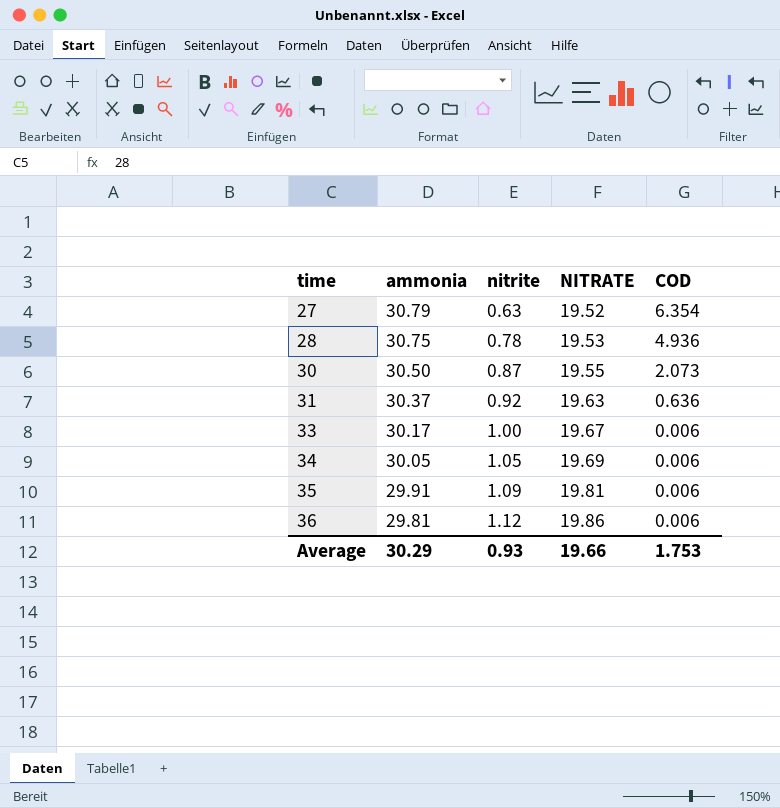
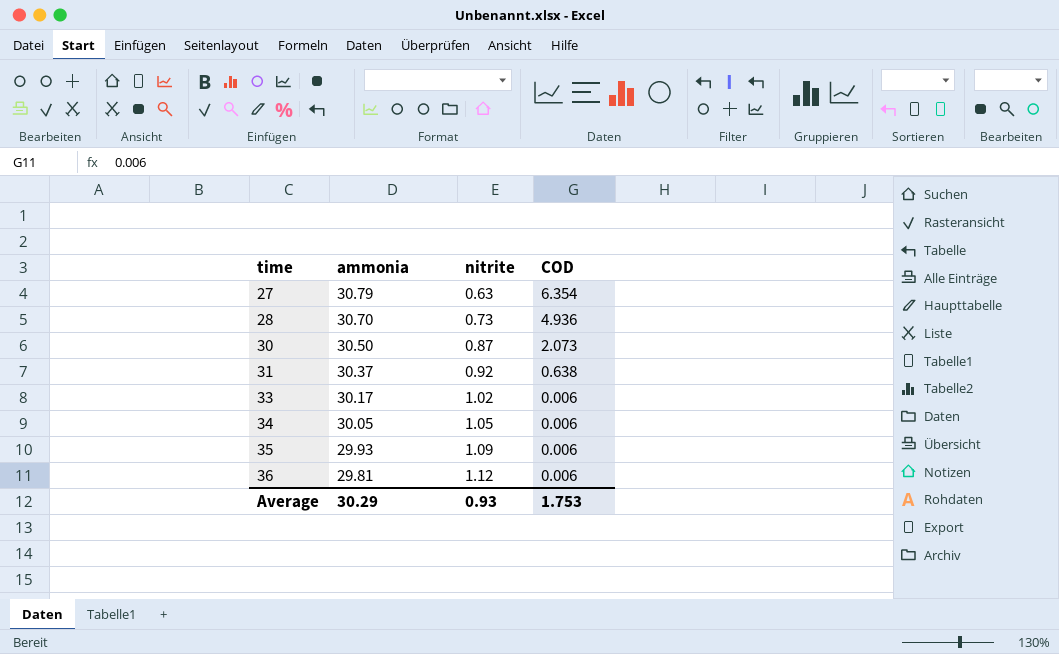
column NITRATE | position: 4 -> none
28 | ammonia: 30.75 -> 30.70
28 | nitrite: 0.78 -> 0.73
31 | COD: 0.636 -> 0.638
33 | nitrite: 1.00 -> 1.02
35 | ammonia: 29.91 -> 29.93

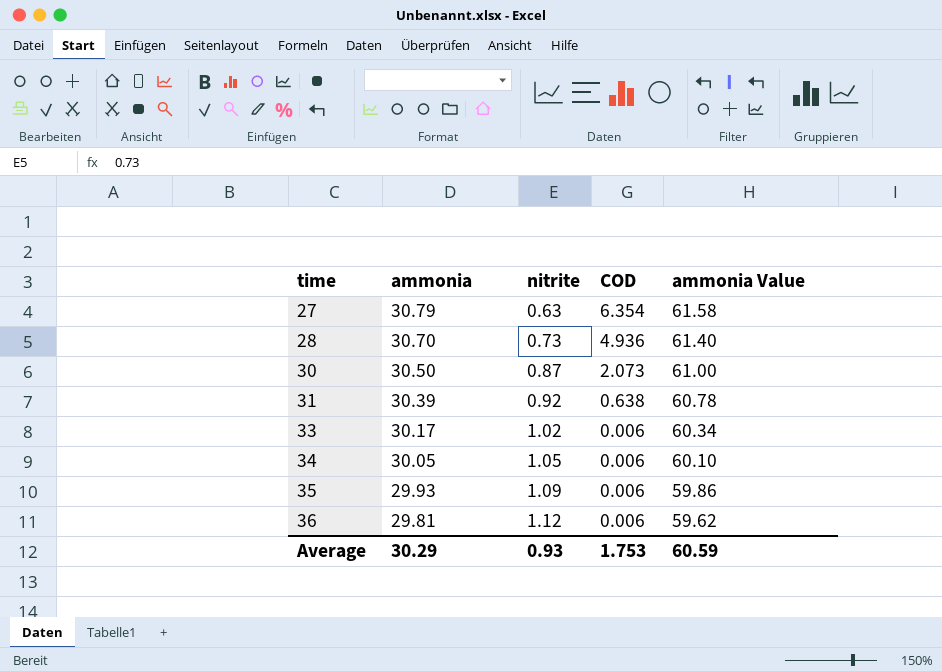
column ammonia Value | formula: none -> [ammonia] * 2
31 | ammonia: 30.37 -> 30.39

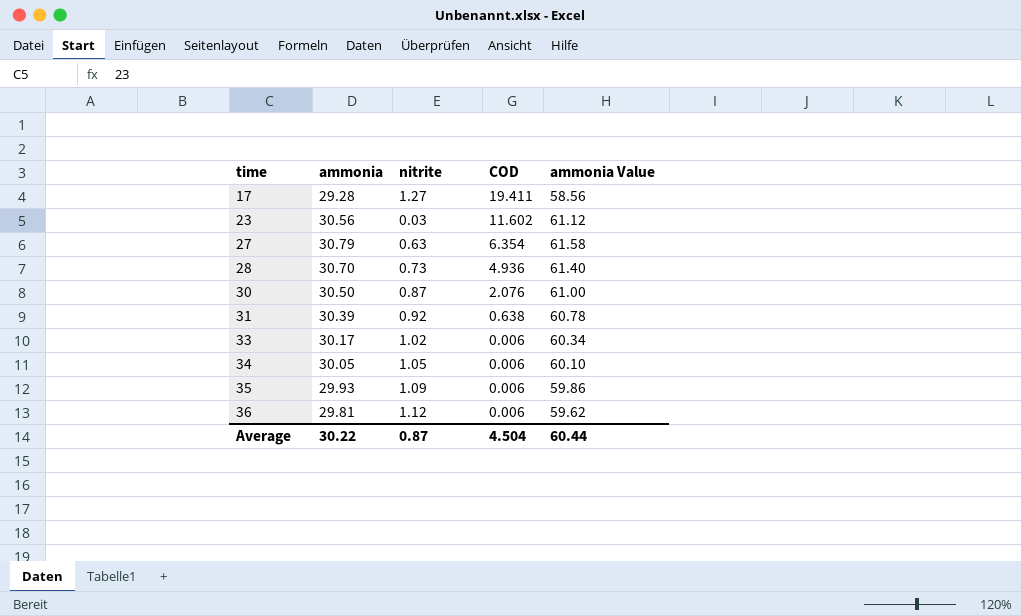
row 17: none -> 29.28 | 1.27 | 19.411 | 58.56
row 23: none -> 30.56 | 0.03 | 11.602 | 61.12
30 | COD: 2.073 -> 2.076
Average | ammonia: 30.29 -> 30.22
Average | nitrite: 0.93 -> 0.87
Average | COD: 1.753 -> 4.504
Average | ammonia Value: 60.59 -> 60.44

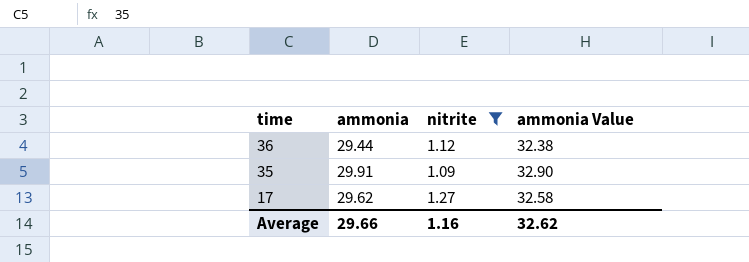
filter: none -> nitrite >= 1.09
row order: time ascending -> time descending
column COD | position: 4 -> none
column ammonia Value | formula: [ammonia] * 2 -> [ammonia] * 1.1
36 | ammonia: 29.81 -> 29.44
35 | ammonia: 29.93 -> 29.91
17 | ammonia: 29.28 -> 29.62
Average | ammonia: 30.22 -> 29.66
Average | nitrite: 0.87 -> 1.16
Average | ammonia Value: 60.44 -> 32.62

